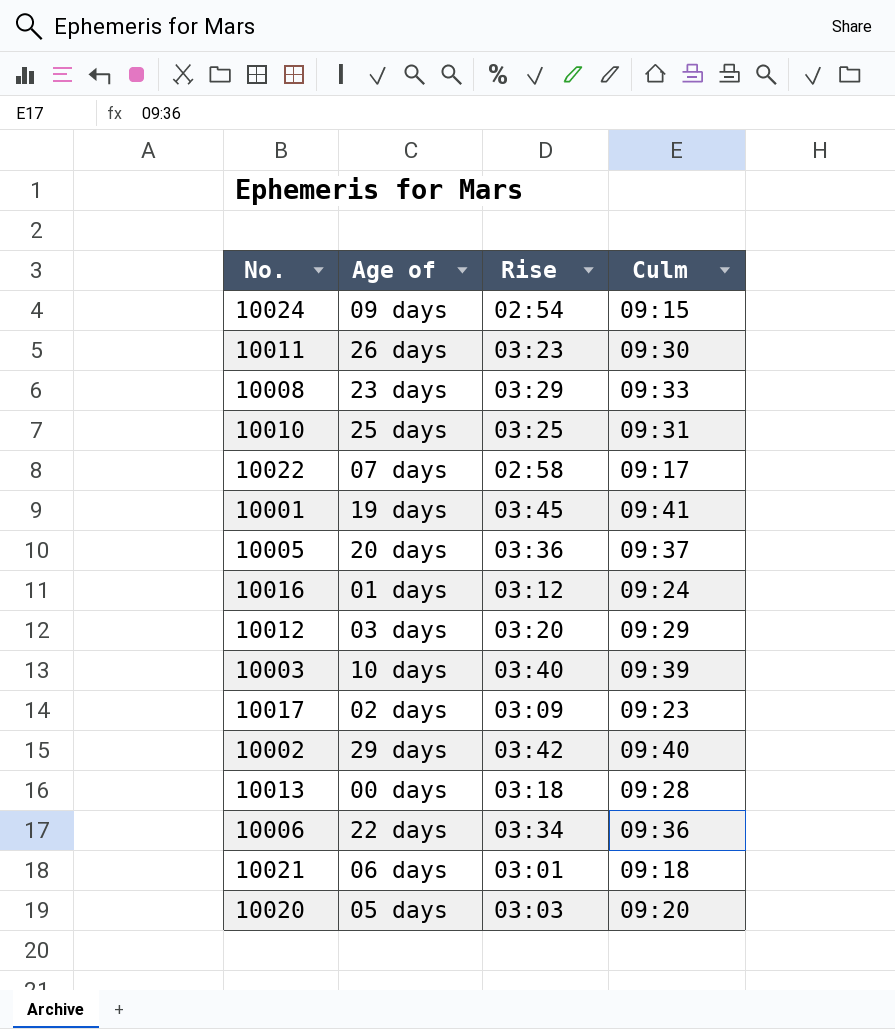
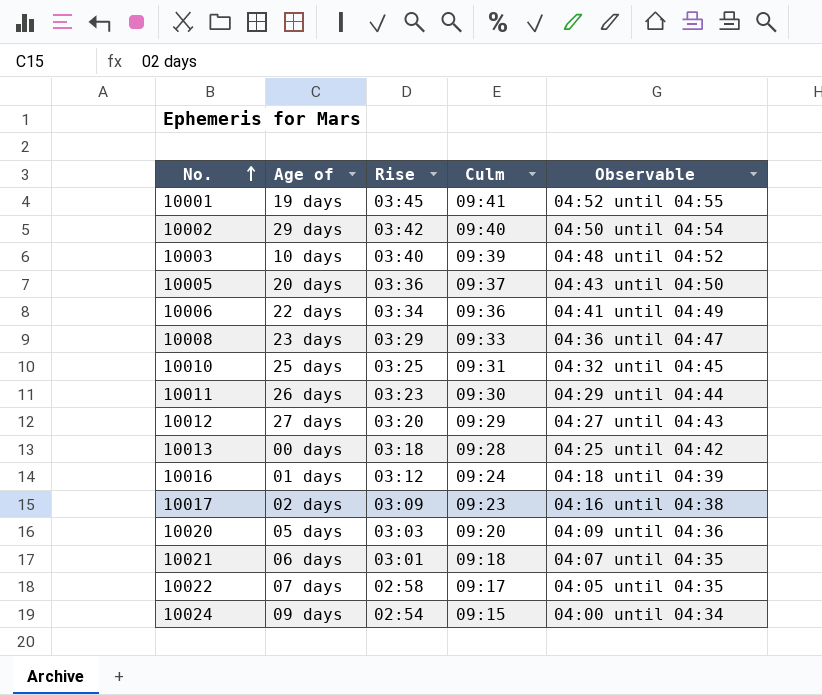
row order: none -> No. ascending
column Observable | position: none -> 5
10012 | Age of: 03 days -> 27 days

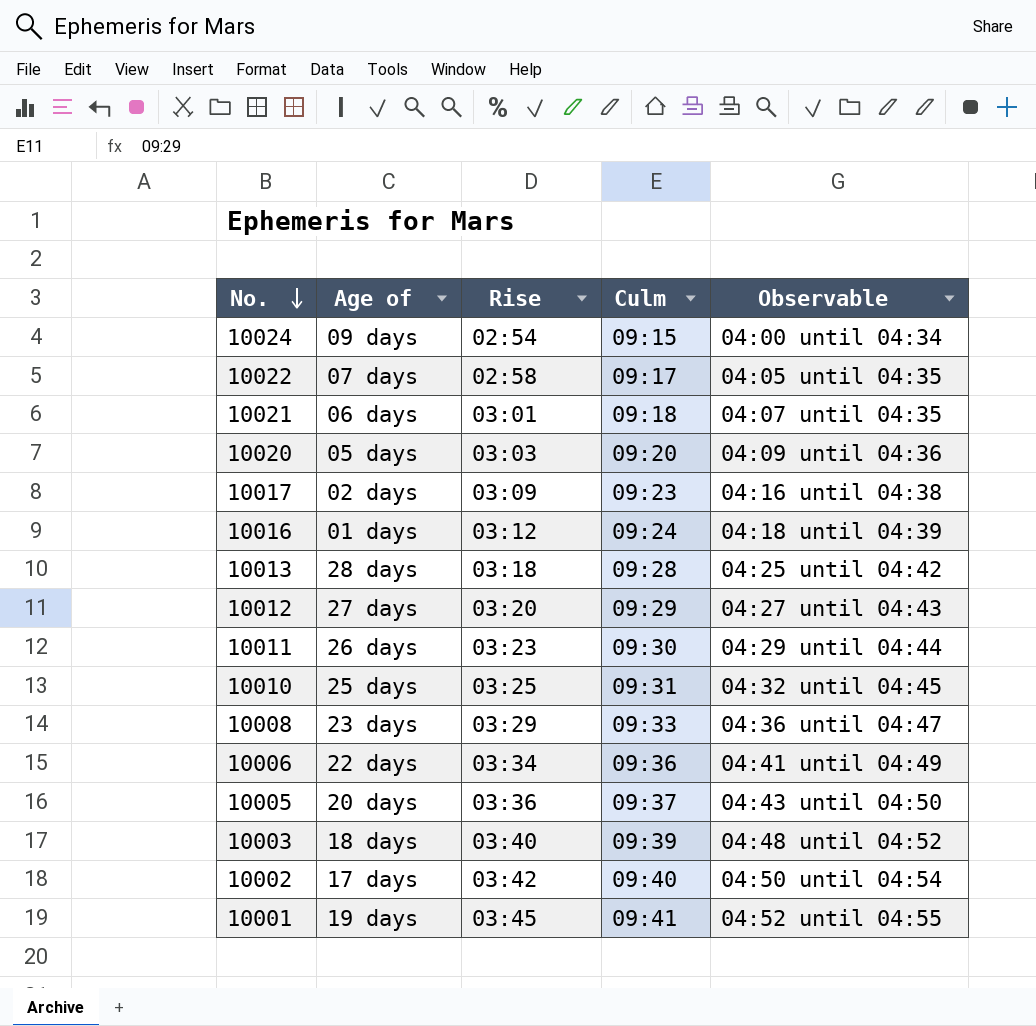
row order: No. ascending -> No. descending
10013 | Age of: 00 days -> 28 days
10003 | Age of: 10 days -> 18 days
10002 | Age of: 29 days -> 17 days

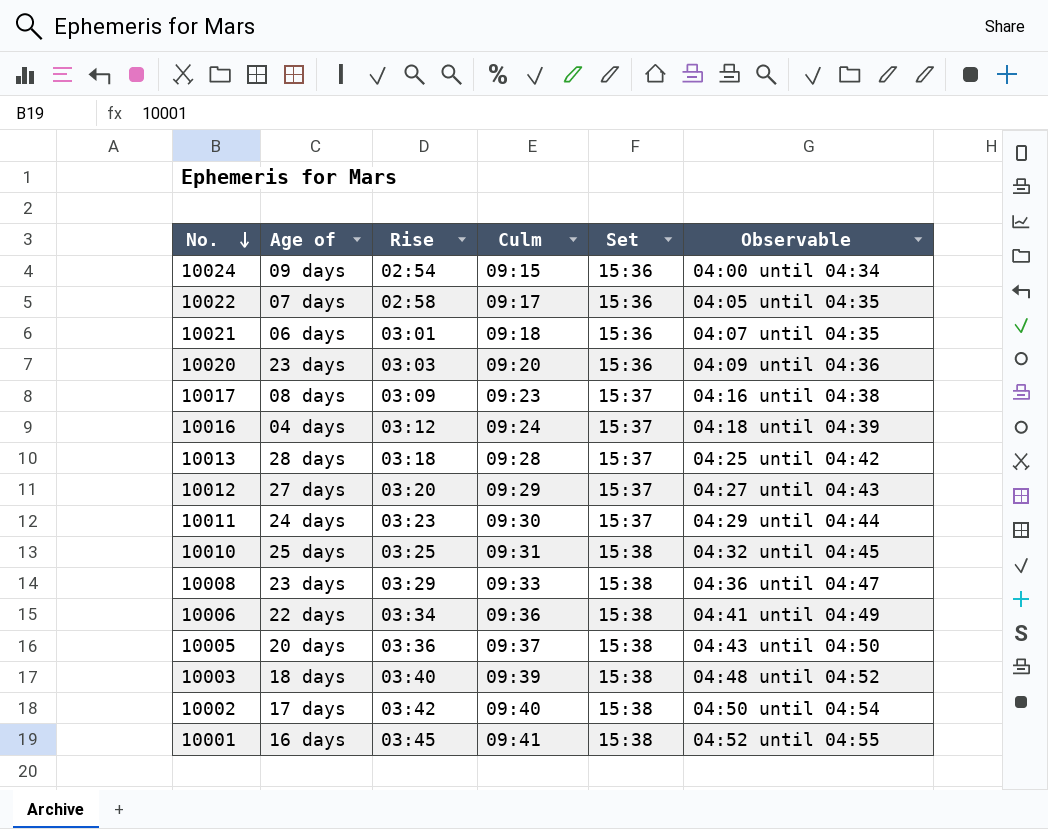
column Set | position: none -> 5
10020 | Age of: 05 days -> 23 days
10017 | Age of: 02 days -> 08 days
10016 | Age of: 01 days -> 04 days
10011 | Age of: 26 days -> 24 days
10001 | Age of: 19 days -> 16 days

